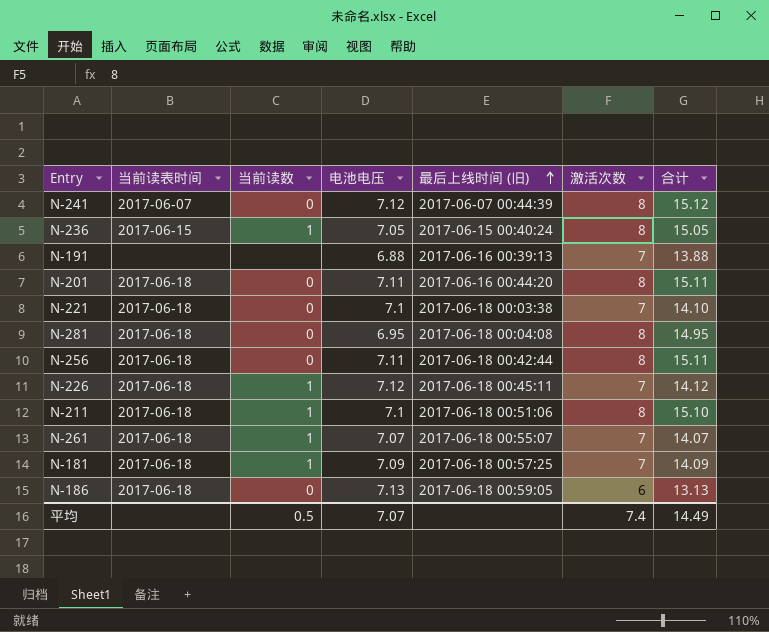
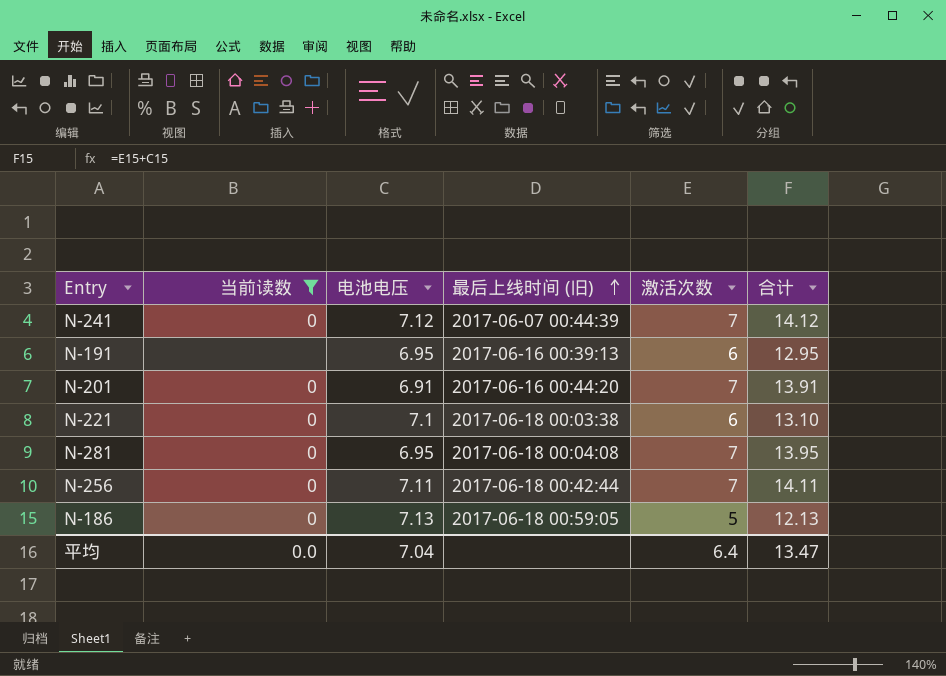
filter: none -> 当前读数 != 1
column 当前读表时间 | position: 2 -> none
N-241 | 激活次数: 8 -> 7
N-241 | 合计: 15.12 -> 14.12
N-191 | 电池电压: 6.88 -> 6.95
N-191 | 激活次数: 7 -> 6
N-191 | 合计: 13.88 -> 12.95
N-201 | 电池电压: 7.11 -> 6.91
N-201 | 激活次数: 8 -> 7
N-201 | 合计: 15.11 -> 13.91
N-221 | 激活次数: 7 -> 6
N-221 | 合计: 14.10 -> 13.10
N-281 | 激活次数: 8 -> 7
N-281 | 合计: 14.95 -> 13.95
N-256 | 激活次数: 8 -> 7
N-256 | 合计: 15.11 -> 14.11
N-186 | 激活次数: 6 -> 5
N-186 | 合计: 13.13 -> 12.13
平均 | 当前读数: 0.5 -> 0.0
平均 | 电池电压: 7.07 -> 7.04
平均 | 激活次数: 7.4 -> 6.4
平均 | 合计: 14.49 -> 13.47

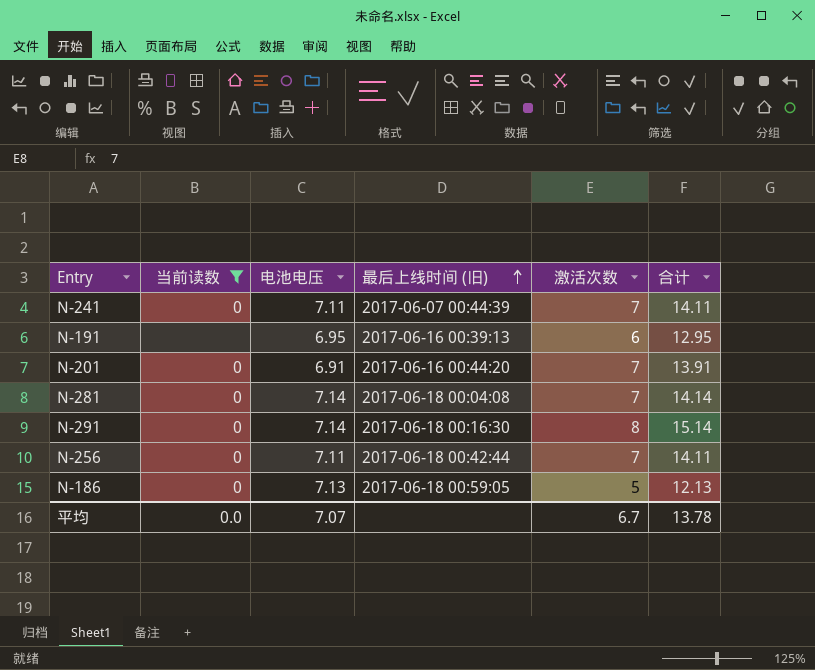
row N-221: 0 | 7.1 | 2017-06-18 00:03:38 | 6 | 13.10 -> none
N-241 | 电池电压: 7.12 -> 7.11
N-241 | 合计: 14.12 -> 14.11
N-281 | 电池电压: 6.95 -> 7.14
N-281 | 合计: 13.95 -> 14.14
row N-291: none -> 0 | 7.14 | 2017-06-18 00:16:30 | 8 | 15.14
平均 | 电池电压: 7.04 -> 7.07
平均 | 激活次数: 6.4 -> 6.7
平均 | 合计: 13.47 -> 13.78

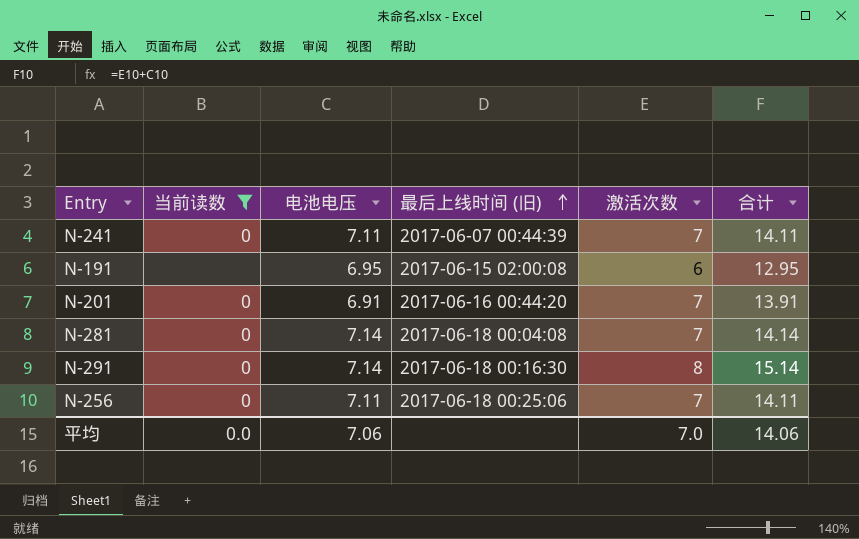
row N-186: 0 | 7.13 | 2017-06-18 00:59:05 | 5 | 12.13 -> none
N-191 | 最后上线时间 (旧): 2017-06-16 00:39:13 -> 2017-06-15 02:00:08
N-256 | 最后上线时间 (旧): 2017-06-18 00:42:44 -> 2017-06-18 00:25:06
平均 | 电池电压: 7.07 -> 7.06
平均 | 激活次数: 6.7 -> 7.0
平均 | 合计: 13.78 -> 14.06

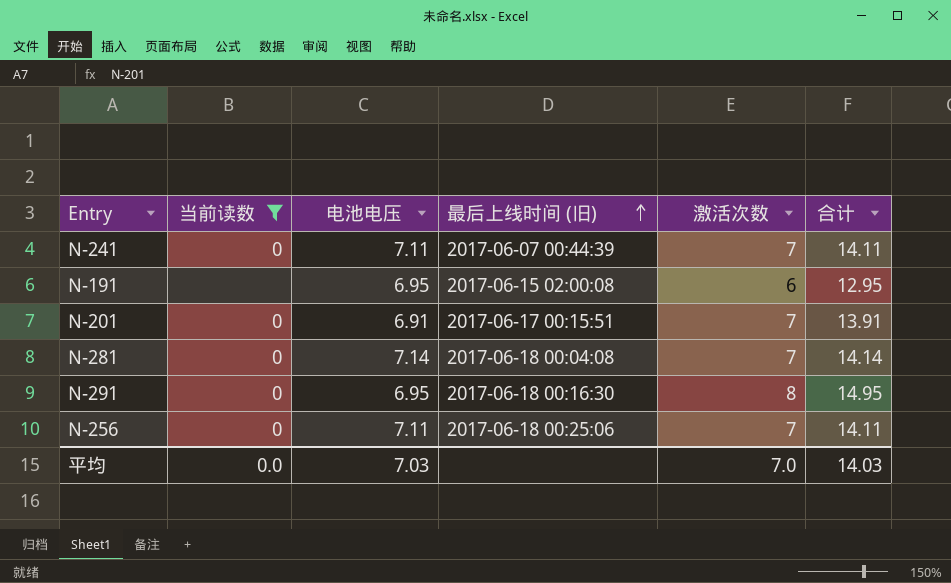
N-201 | 最后上线时间 (旧): 2017-06-16 00:44:20 -> 2017-06-17 00:15:51
N-291 | 电池电压: 7.14 -> 6.95
N-291 | 合计: 15.14 -> 14.95
平均 | 电池电压: 7.06 -> 7.03
平均 | 合计: 14.06 -> 14.03

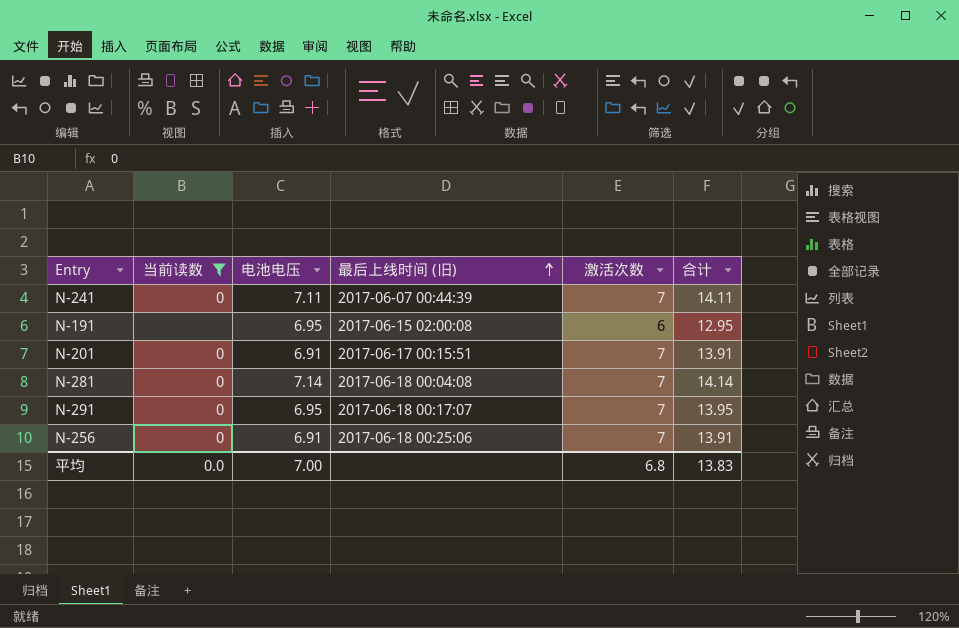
N-291 | 最后上线时间 (旧): 2017-06-18 00:16:30 -> 2017-06-18 00:17:07
N-291 | 激活次数: 8 -> 7
N-291 | 合计: 14.95 -> 13.95
N-256 | 电池电压: 7.11 -> 6.91
N-256 | 合计: 14.11 -> 13.91
平均 | 电池电压: 7.03 -> 7.00
平均 | 激活次数: 7.0 -> 6.8
平均 | 合计: 14.03 -> 13.83

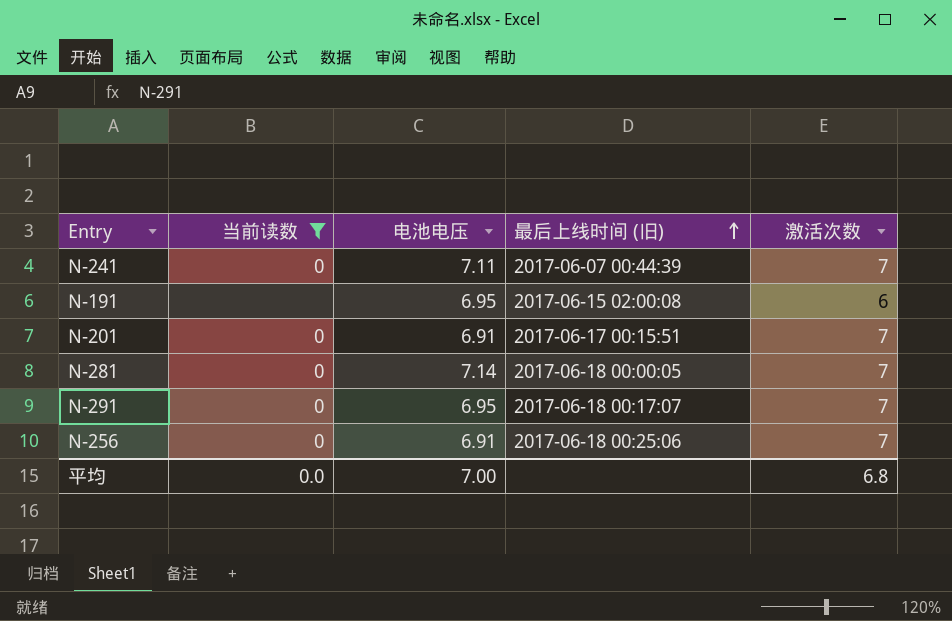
column 合计 | formula: [电池电压] + [激活次数] -> none
N-281 | 最后上线时间 (旧): 2017-06-18 00:04:08 -> 2017-06-18 00:00:05

